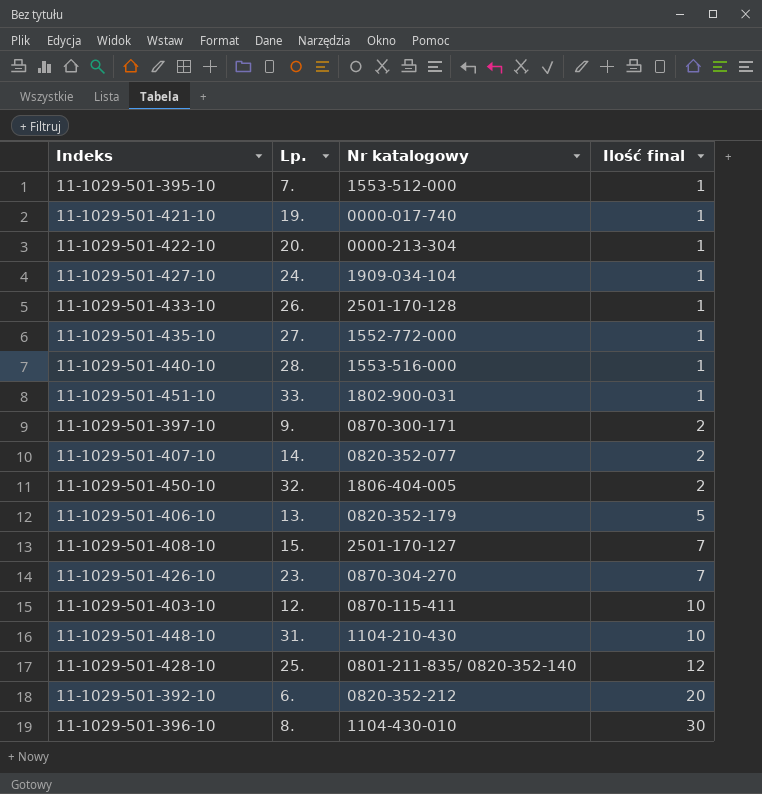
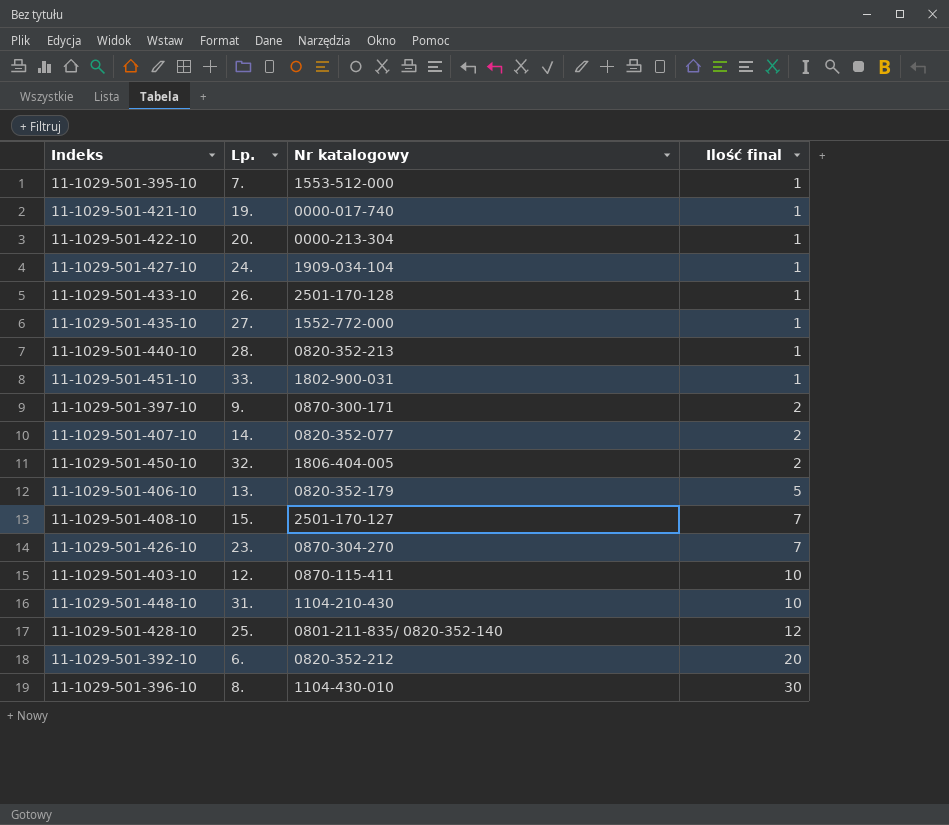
11-1029-501-440-10 | Nr katalogowy: 1553-516-000 -> 0820-352-213

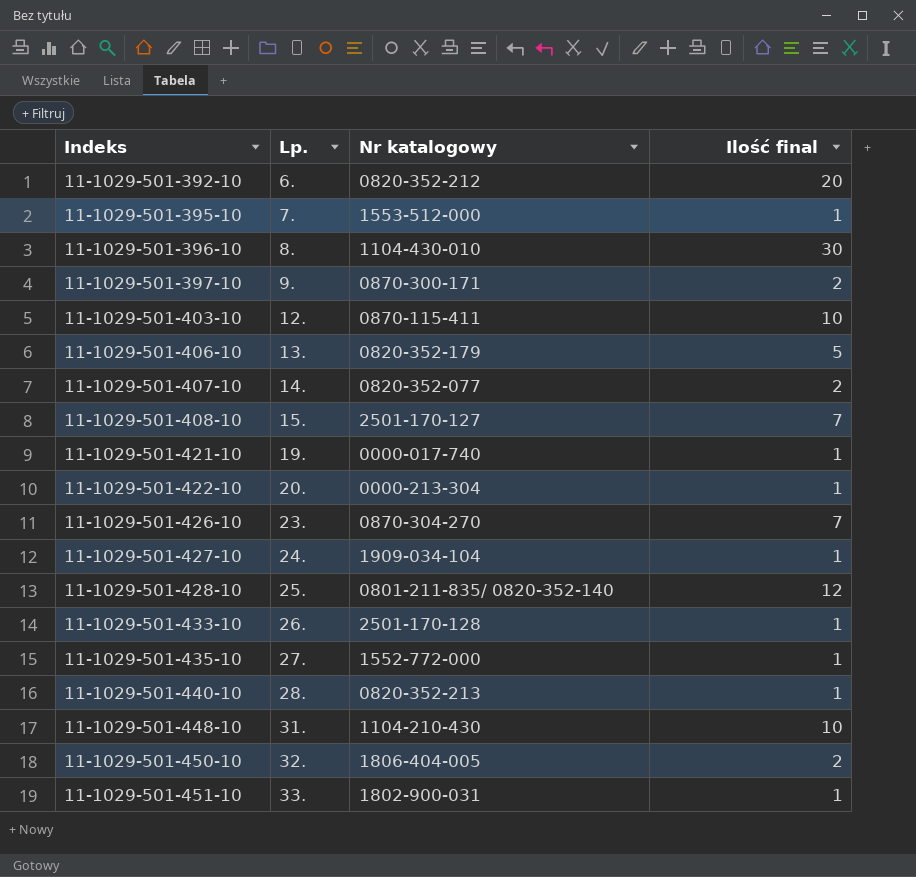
row order: Ilość final ascending -> Indeks ascending

